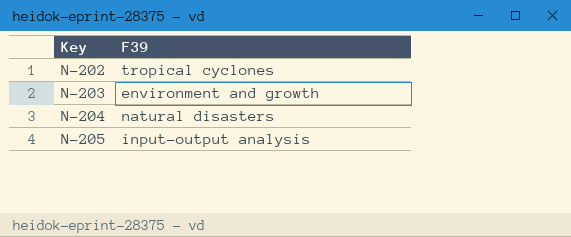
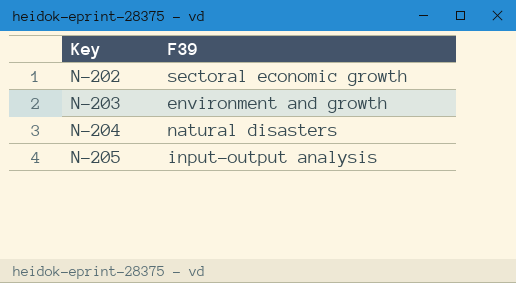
N-202 | F39: tropical cyclones -> sectoral economic growth

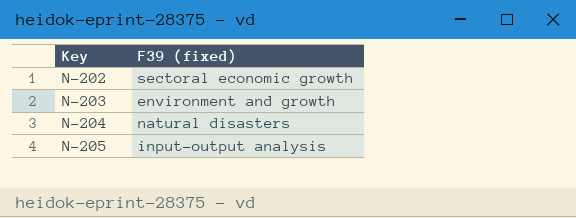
column name: F39 -> F39 (fixed)

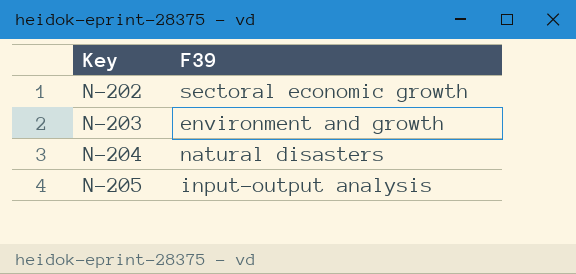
column name: F39 (fixed) -> F39

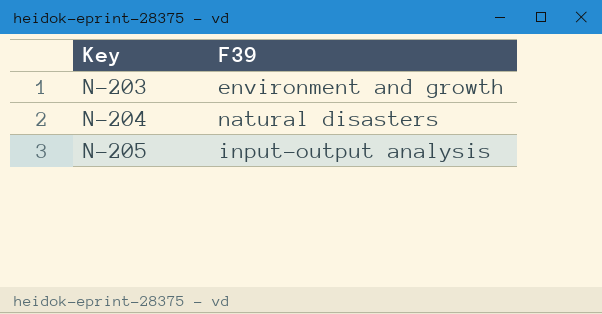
row N-202: sectoral economic growth -> none

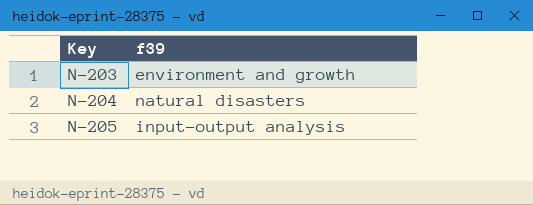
column name: F39 -> f39

